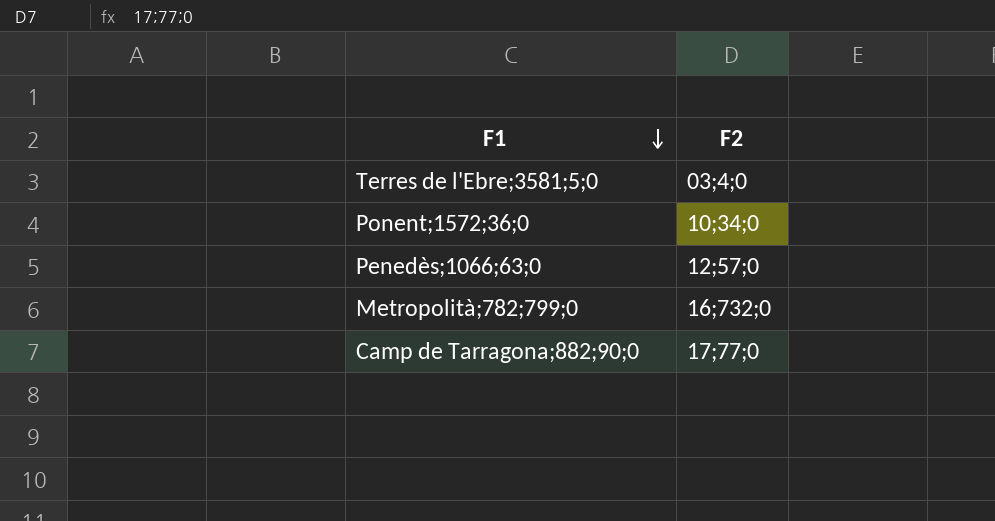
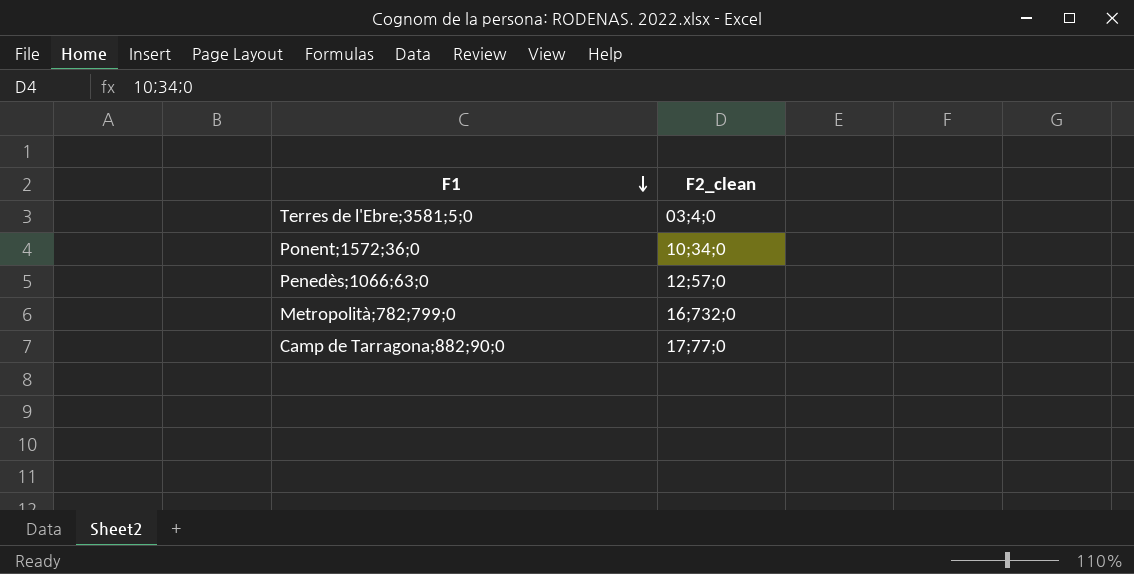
column name: F2 -> F2_clean

